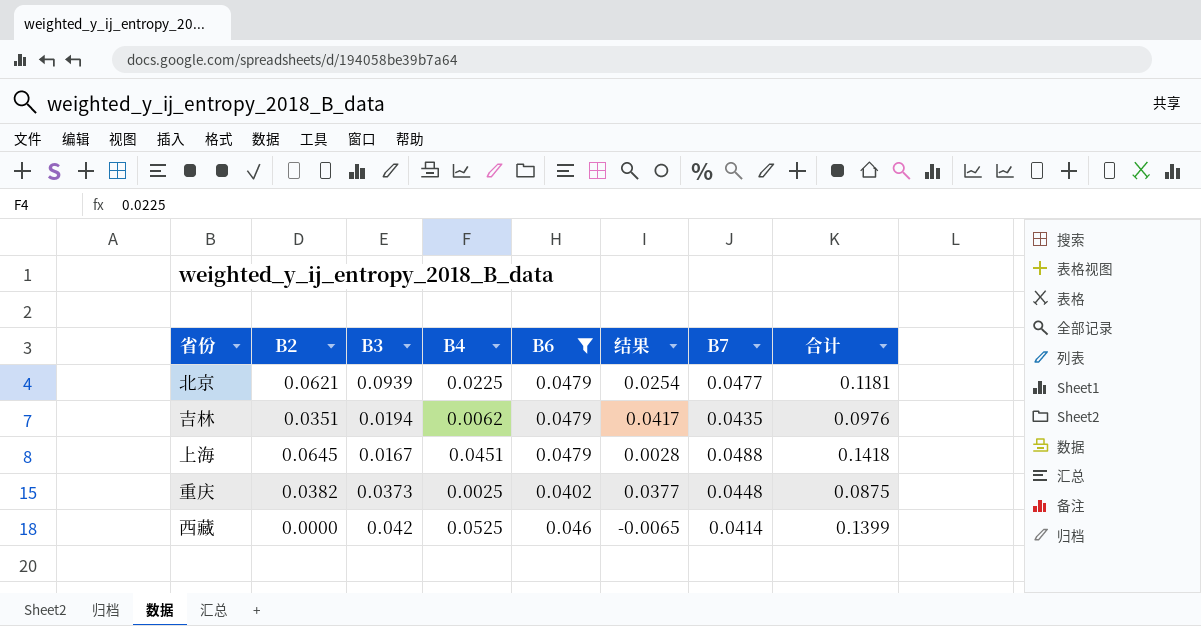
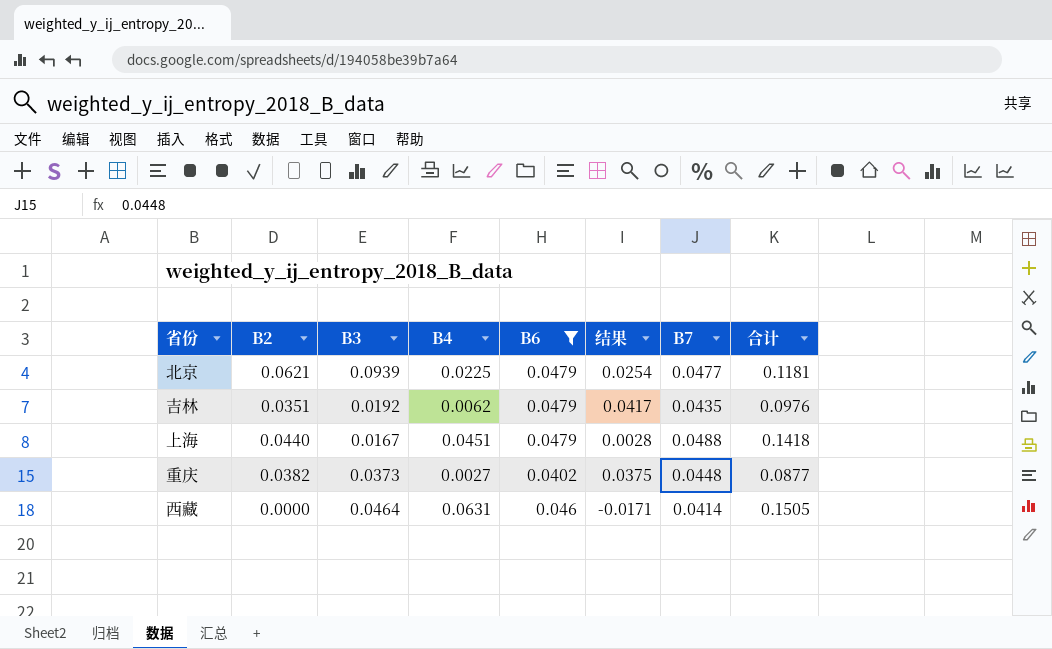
吉林 | B3: 0.0194 -> 0.0192
上海 | B2: 0.0645 -> 0.0440
重庆 | B4: 0.0025 -> 0.0027
重庆 | 结果: 0.0377 -> 0.0375
重庆 | 合计: 0.0875 -> 0.0877
西藏 | B3: 0.042 -> 0.0464
西藏 | B4: 0.0525 -> 0.0631
西藏 | 结果: -0.0065 -> -0.0171
西藏 | 合计: 0.1399 -> 0.1505

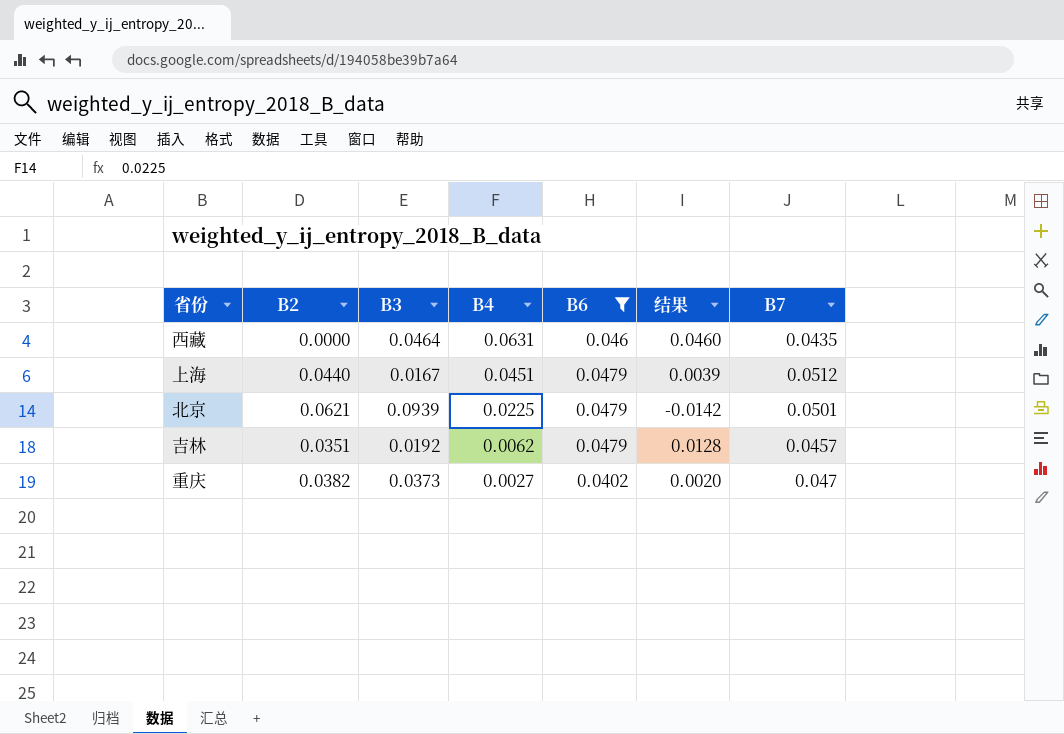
row order: none -> B4 descending
column 合计 | formula: [B4] + [B6] + [B7] -> none
column 结果 | formula: [B6] - [B4] -> [B6] - [B2]
西藏 | B7: 0.0414 -> 0.0435
上海 | B7: 0.0488 -> 0.0512
北京 | B7: 0.0477 -> 0.0501
吉林 | B7: 0.0435 -> 0.0457
重庆 | B7: 0.0448 -> 0.047

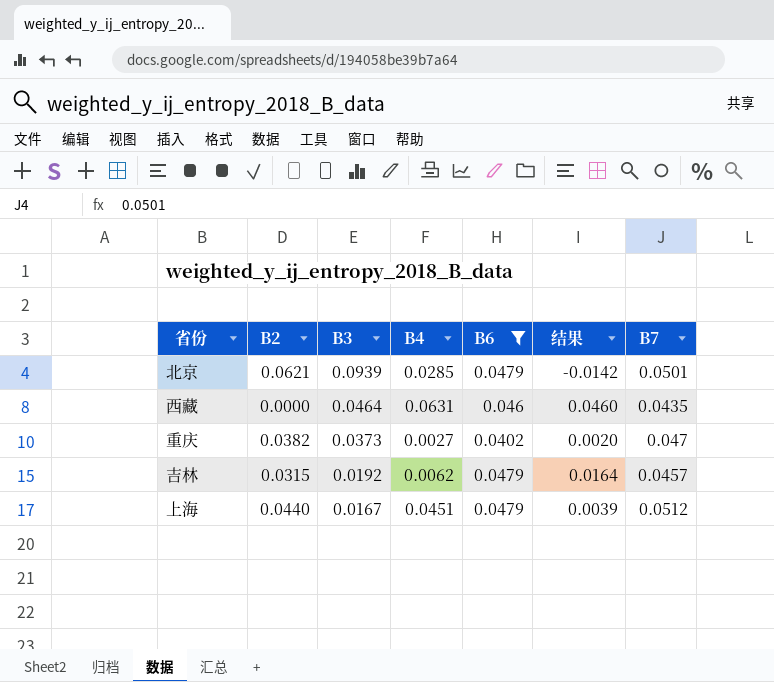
row order: B4 descending -> B3 descending
北京 | B4: 0.0225 -> 0.0285
吉林 | B2: 0.0351 -> 0.0315
吉林 | 结果: 0.0128 -> 0.0164

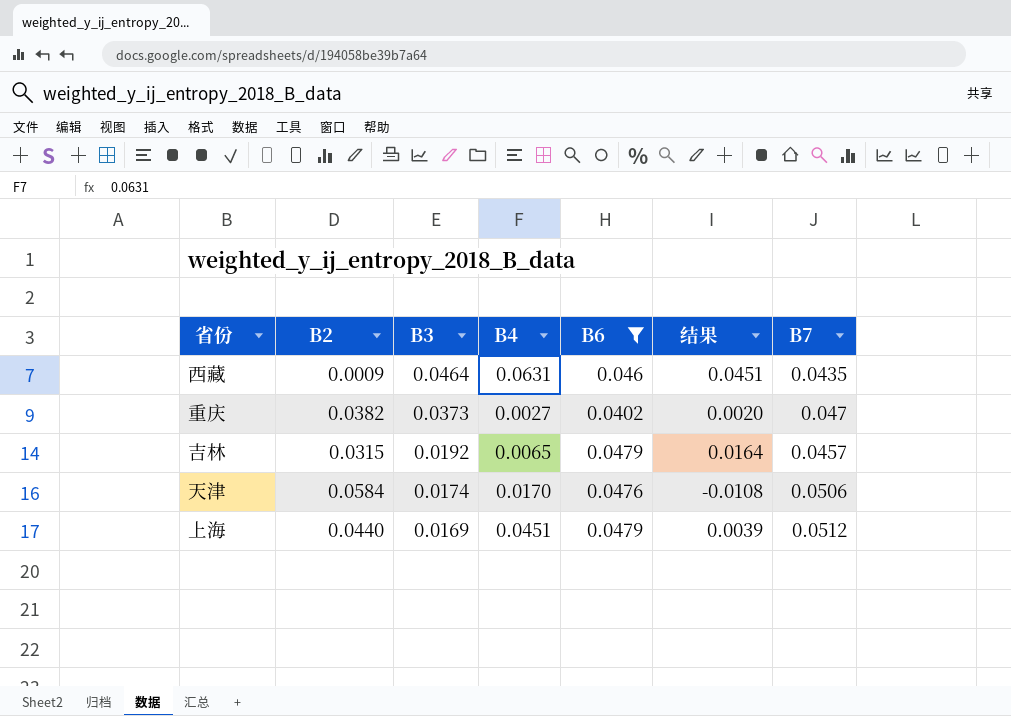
row 北京: 0.0621 | 0.0939 | 0.0285 | 0.0479 | -0.0142 | 0.0501 -> none
西藏 | B2: 0.0000 -> 0.0009
西藏 | 结果: 0.0460 -> 0.0451
吉林 | B4: 0.0062 -> 0.0065
row 天津: none -> 0.0584 | 0.0174 | 0.0170 | 0.0476 | -0.0108 | 0.0506
上海 | B3: 0.0167 -> 0.0169

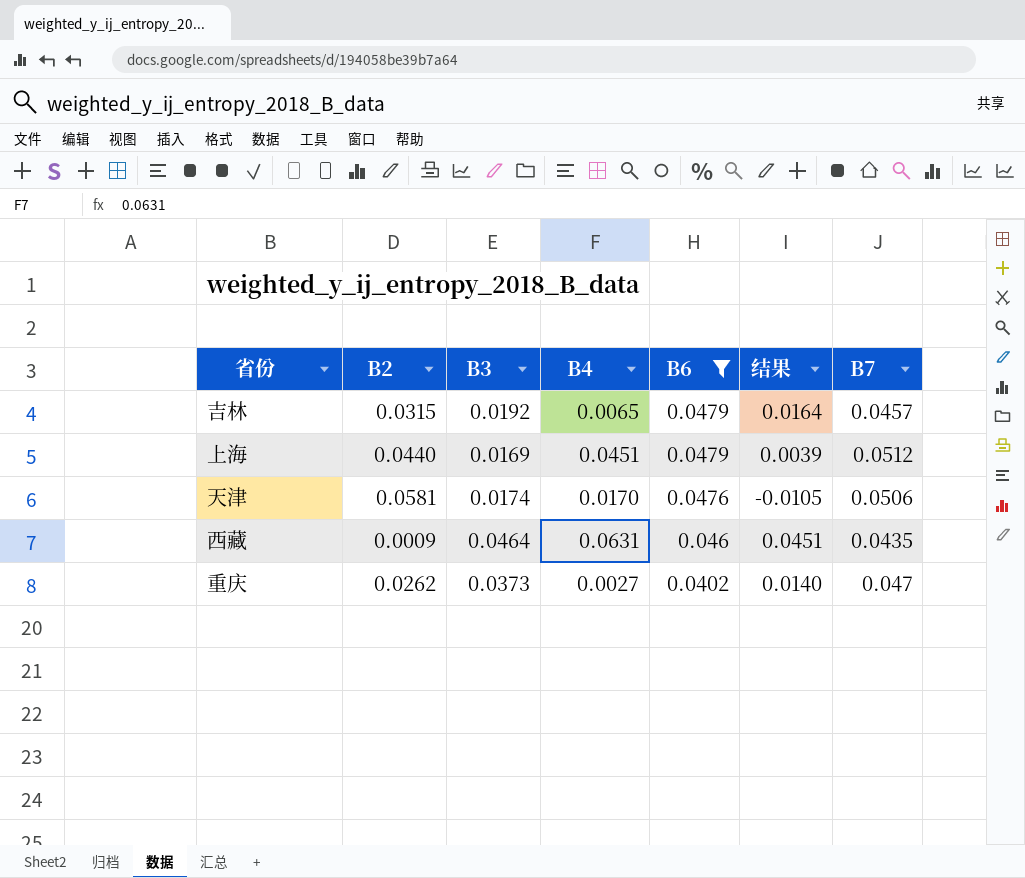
row order: B3 descending -> B6 descending
天津 | B2: 0.0584 -> 0.0581
天津 | 结果: -0.0108 -> -0.0105
重庆 | B2: 0.0382 -> 0.0262
重庆 | 结果: 0.0020 -> 0.0140

